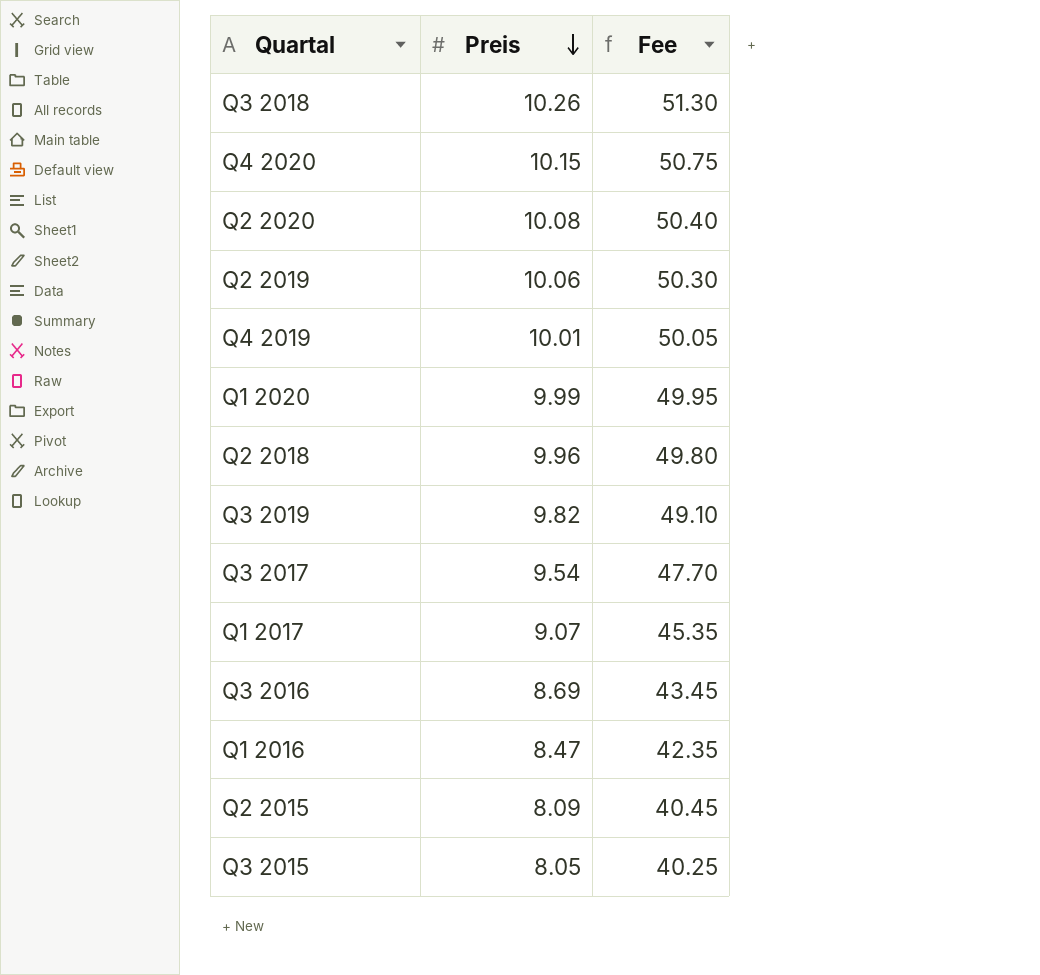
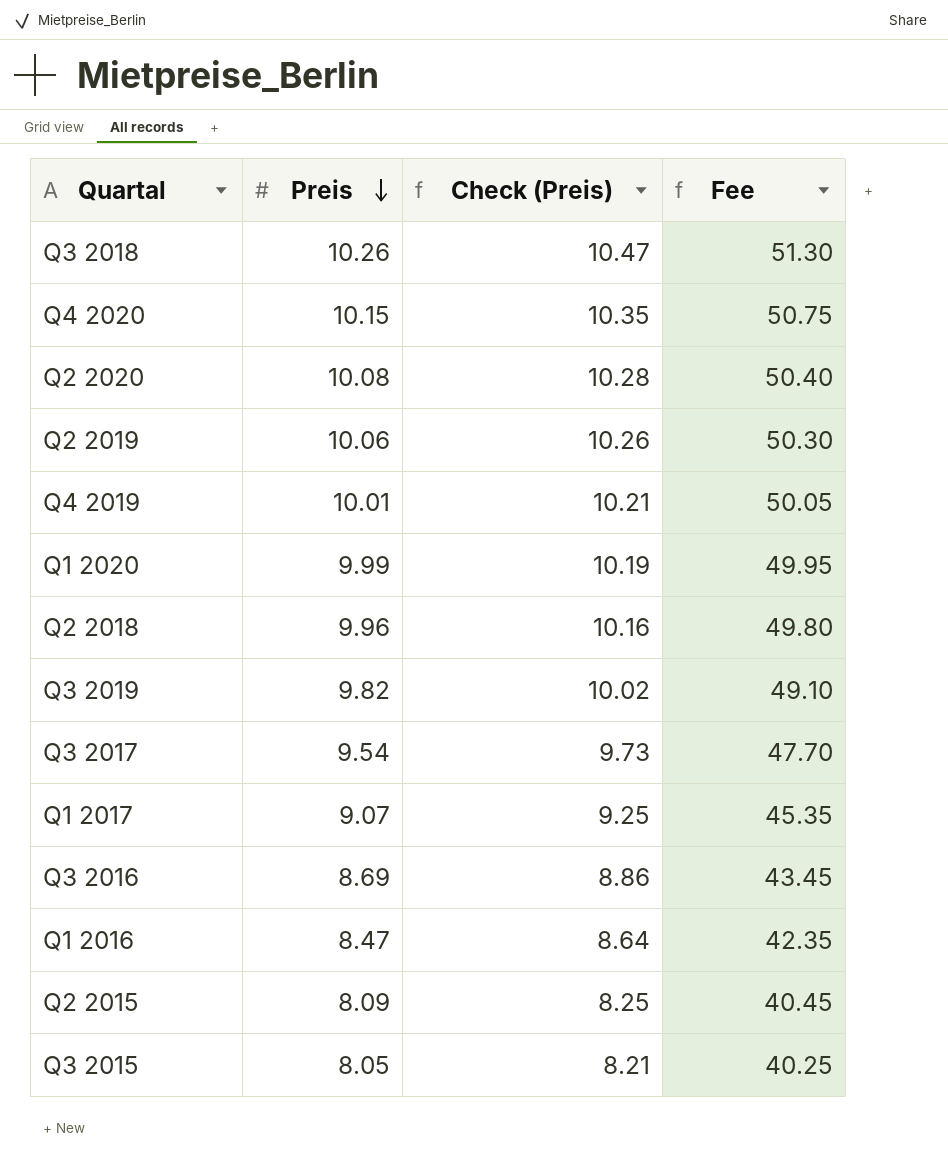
column Check (Preis) | formula: none -> [Preis] * 1.02

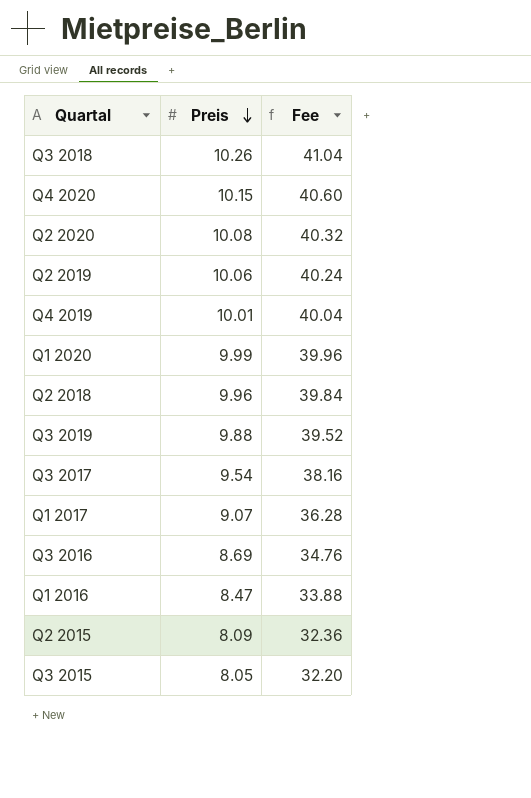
column Check (Preis) | formula: [Preis] * 1.02 -> none
column Fee | formula: [Preis] * 5 -> [Preis] * 4
Q3 2019 | Preis: 9.82 -> 9.88

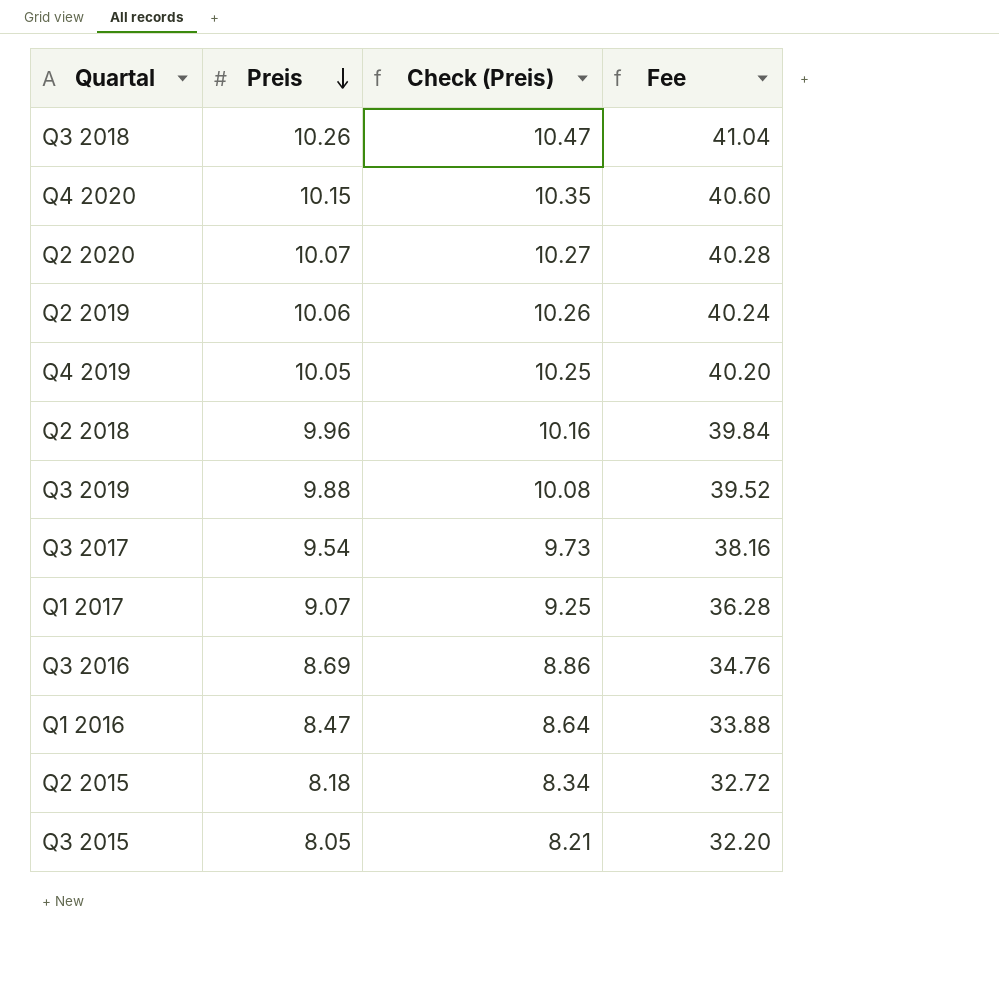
column Check (Preis) | formula: none -> [Preis] * 1.02
row Q1 2020: 9.99 | 39.96 -> none
Q2 2020 | Preis: 10.08 -> 10.07
Q2 2020 | Fee: 40.32 -> 40.28
Q4 2019 | Preis: 10.01 -> 10.05
Q4 2019 | Fee: 40.04 -> 40.20
Q2 2015 | Preis: 8.09 -> 8.18
Q2 2015 | Fee: 32.36 -> 32.72

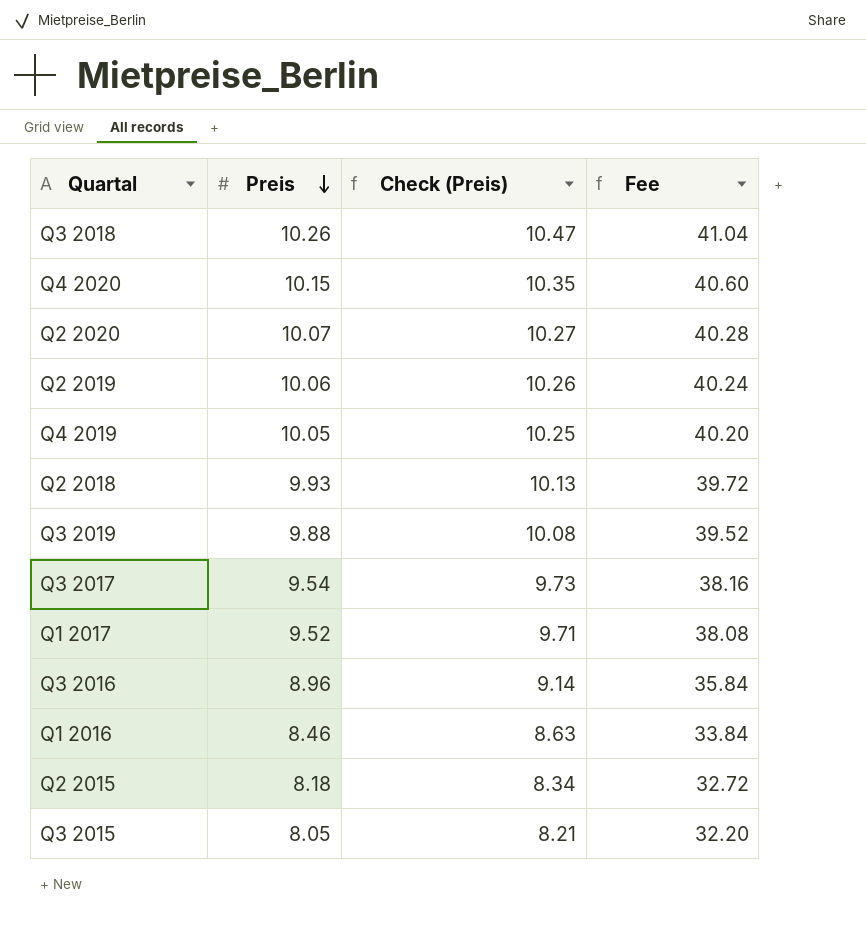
Q2 2018 | Preis: 9.96 -> 9.93
Q2 2018 | Check (Preis): 10.16 -> 10.13
Q2 2018 | Fee: 39.84 -> 39.72
Q1 2017 | Preis: 9.07 -> 9.52
Q1 2017 | Check (Preis): 9.25 -> 9.71
Q1 2017 | Fee: 36.28 -> 38.08
Q3 2016 | Preis: 8.69 -> 8.96
Q3 2016 | Check (Preis): 8.86 -> 9.14
Q3 2016 | Fee: 34.76 -> 35.84
Q1 2016 | Preis: 8.47 -> 8.46
Q1 2016 | Check (Preis): 8.64 -> 8.63
Q1 2016 | Fee: 33.88 -> 33.84

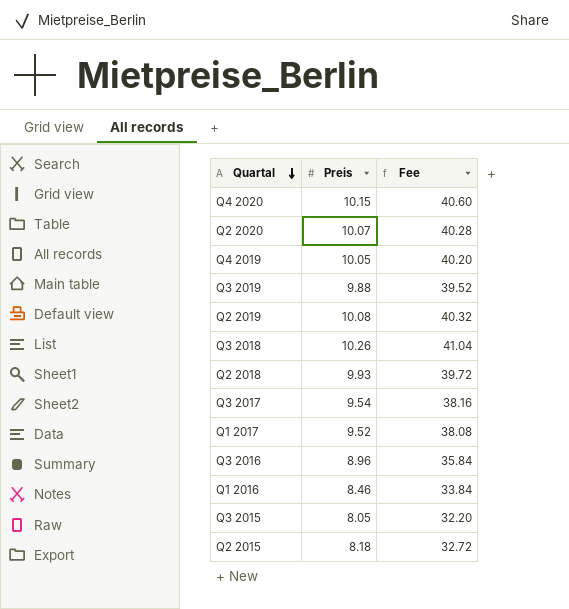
row order: Preis descending -> Quartal descending
column Check (Preis) | formula: [Preis] * 1.02 -> none
Q2 2019 | Preis: 10.06 -> 10.08
Q2 2019 | Fee: 40.24 -> 40.32

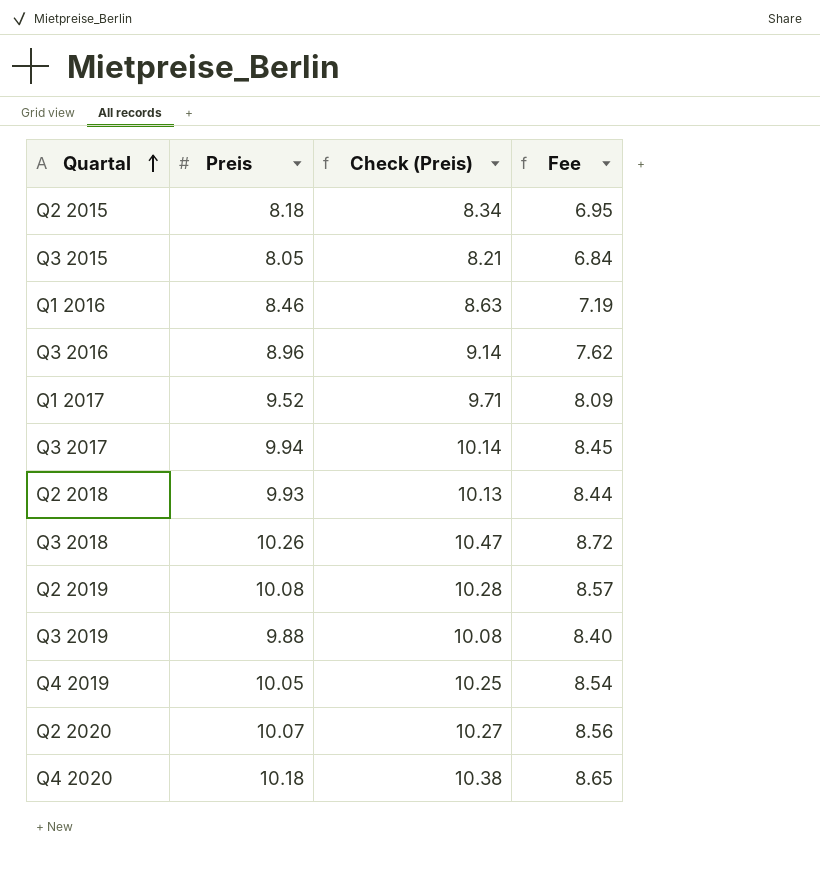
row order: Quartal descending -> Quartal ascending
column Check (Preis) | formula: none -> [Preis] * 1.02
column Fee | formula: [Preis] * 4 -> [Preis] * 0.85
Q3 2017 | Preis: 9.54 -> 9.94
Q4 2020 | Preis: 10.15 -> 10.18

